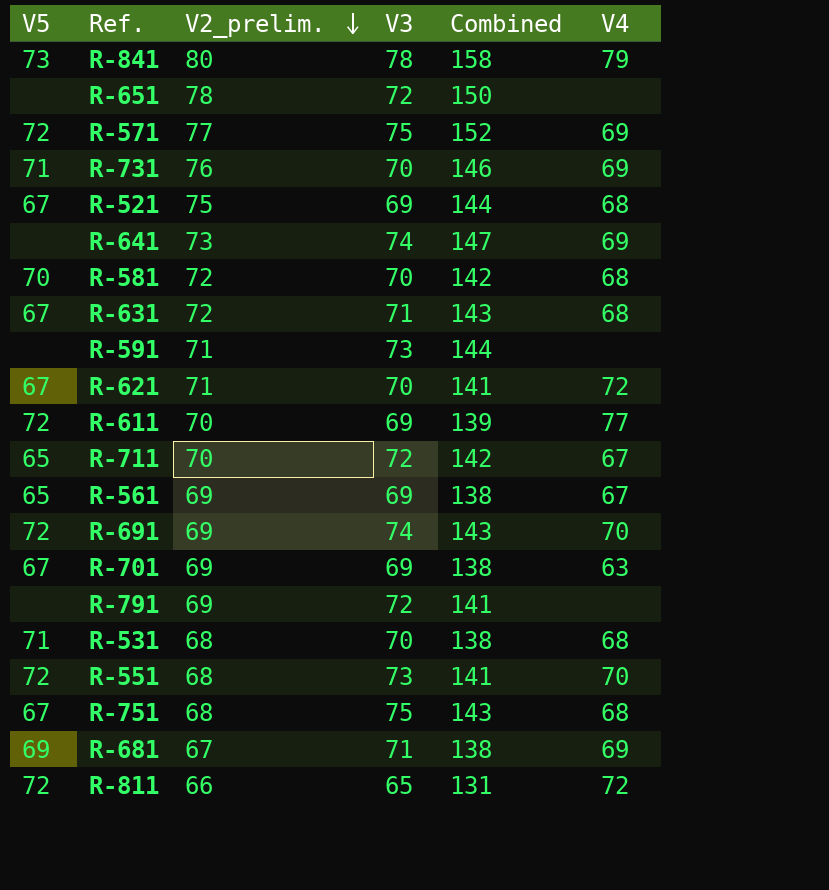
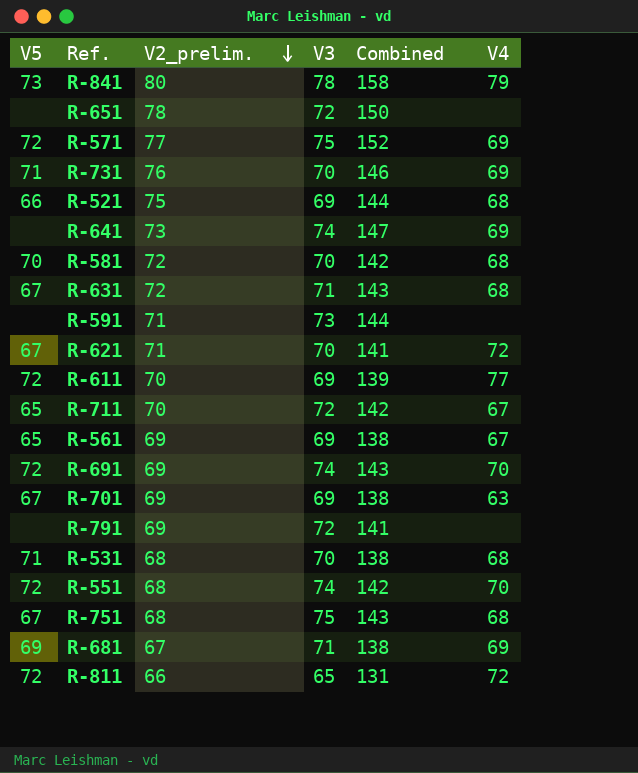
R-521 | V5: 67 -> 66
R-551 | V3: 73 -> 74
R-551 | Combined: 141 -> 142

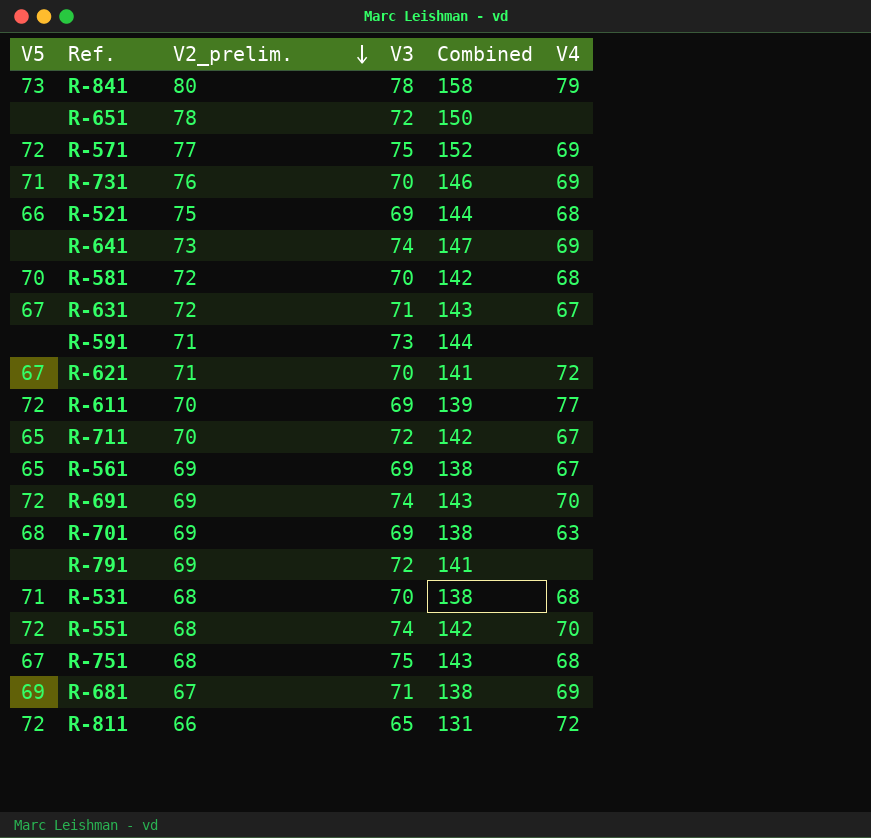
R-631 | V4: 68 -> 67
R-701 | V5: 67 -> 68

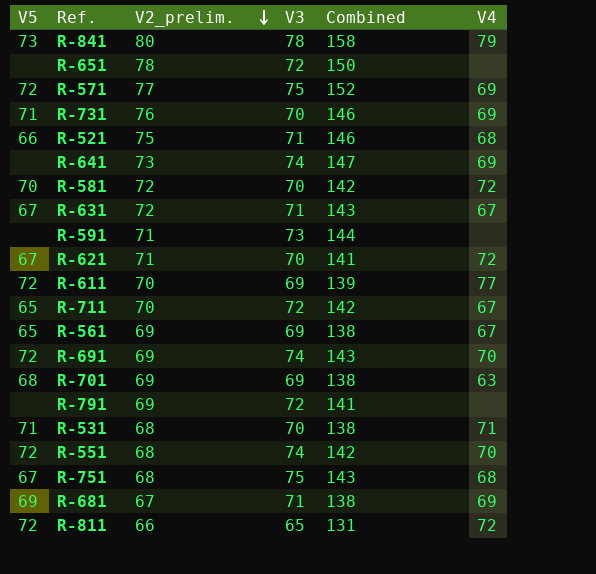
R-521 | V3: 69 -> 71
R-521 | Combined: 144 -> 146
R-581 | V4: 68 -> 72
R-531 | V4: 68 -> 71

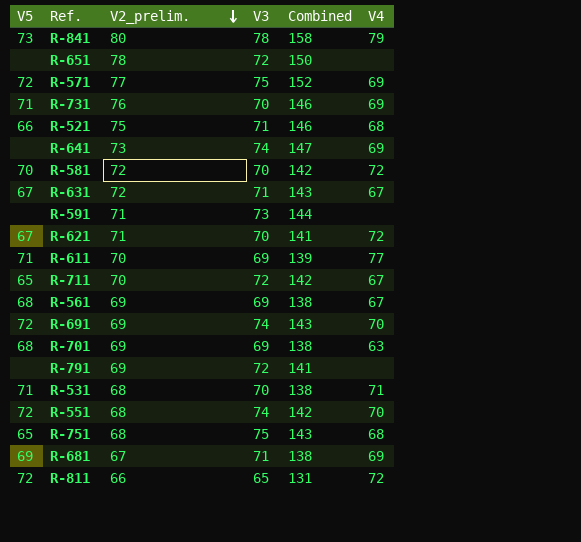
R-611 | V5: 72 -> 71
R-561 | V5: 65 -> 68
R-751 | V5: 67 -> 65

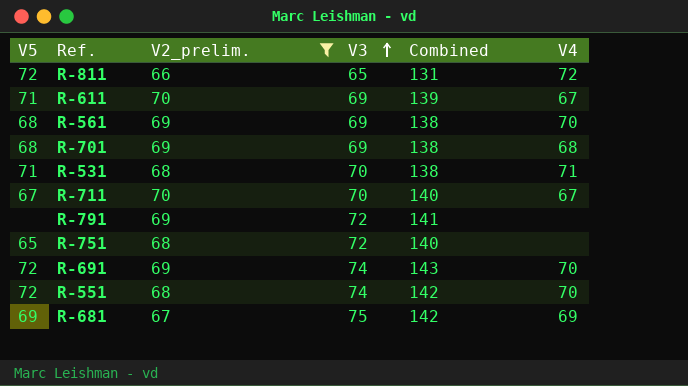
filter: none -> V2_prelim. <= 70
row order: V2_prelim. descending -> V3 ascending
R-611 | V4: 77 -> 67
R-561 | V4: 67 -> 70
R-701 | V4: 63 -> 68
R-711 | V5: 65 -> 67
R-711 | V3: 72 -> 70
R-711 | Combined: 142 -> 140
R-751 | V3: 75 -> 72
R-751 | Combined: 143 -> 140
R-751 | V4: 68 -> none
R-681 | V3: 71 -> 75
R-681 | Combined: 138 -> 142

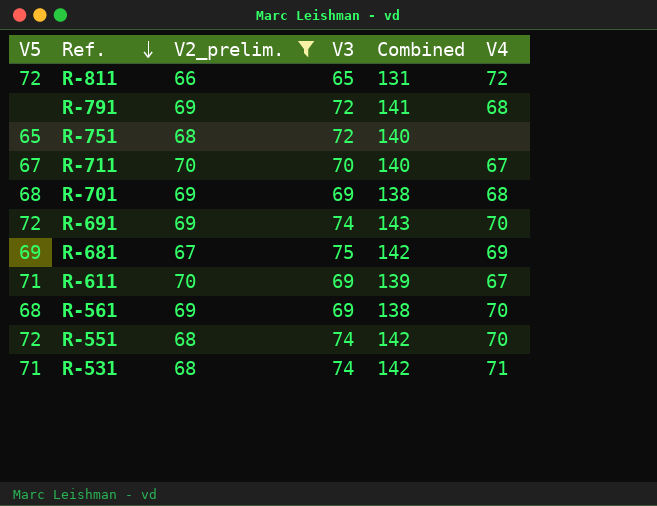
row order: V3 ascending -> Ref. descending
R-791 | V4: none -> 68
R-531 | V3: 70 -> 74
R-531 | Combined: 138 -> 142

